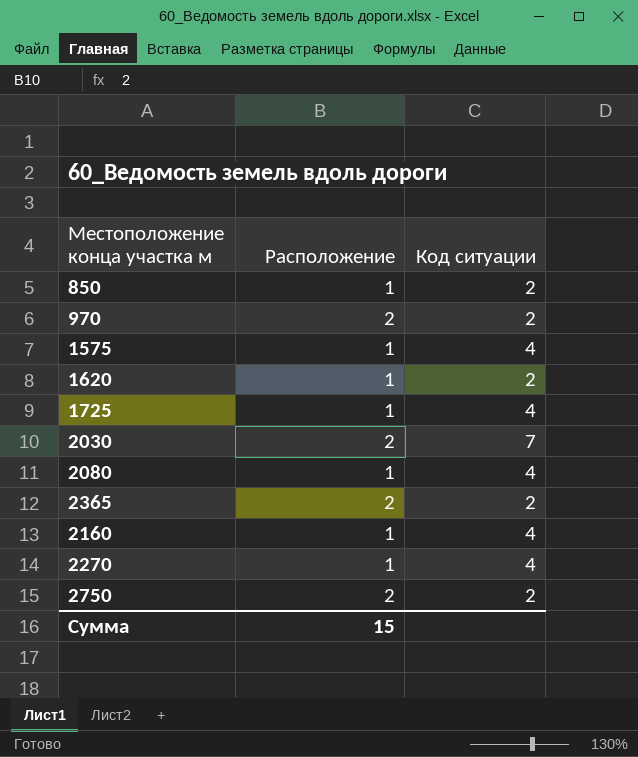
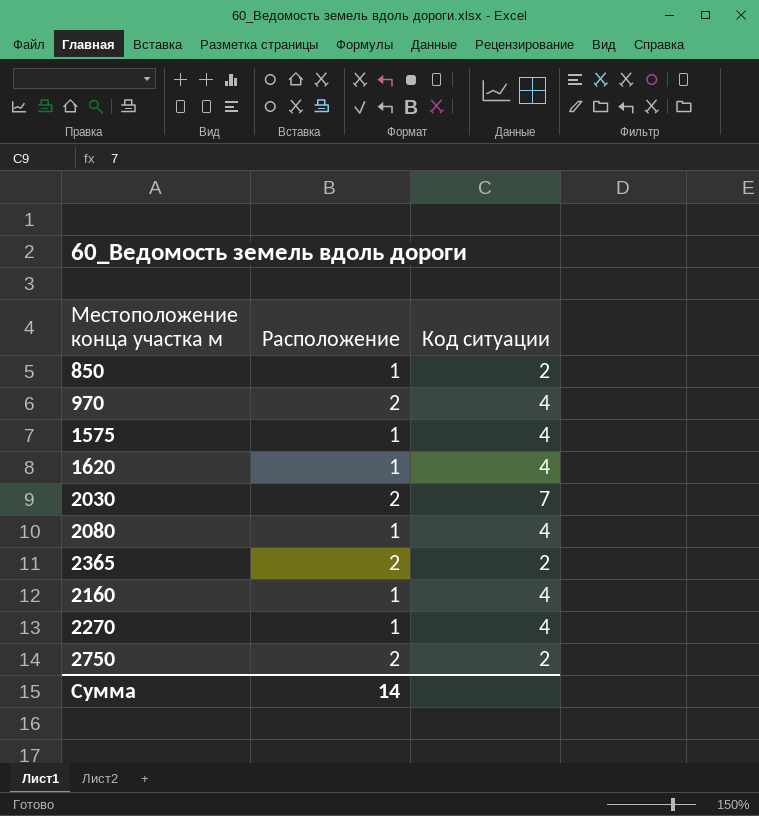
row 1725: 1 | 4 -> none
970 | Код ситуации: 2 -> 4
1620 | Код ситуации: 2 -> 4
Сумма | Расположение: 15 -> 14

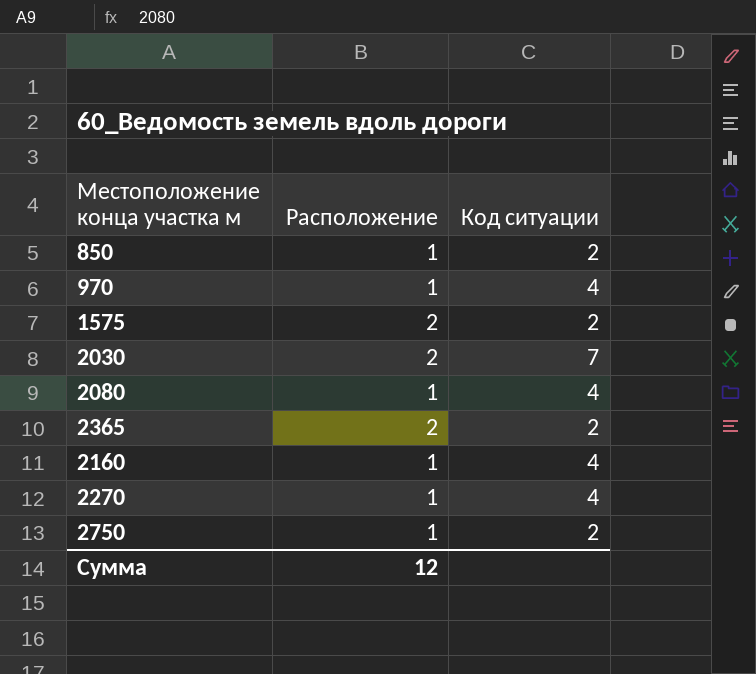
row 1620: 1 | 4 -> none
970 | Расположение: 2 -> 1
1575 | Расположение: 1 -> 2
1575 | Код ситуации: 4 -> 2
2750 | Расположение: 2 -> 1
Сумма | Расположение: 14 -> 12

